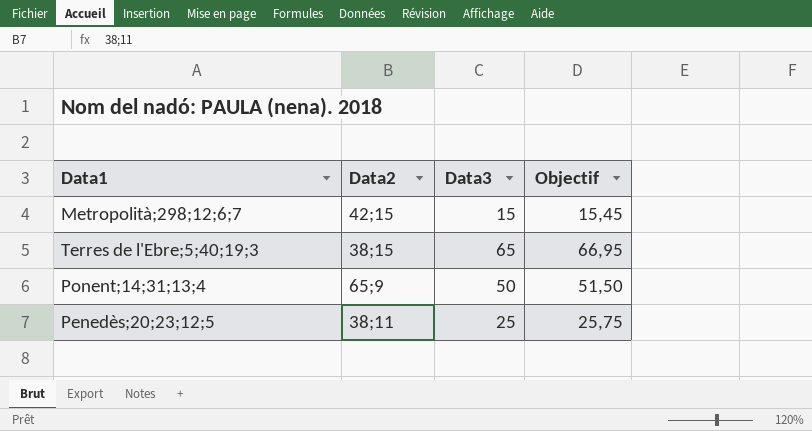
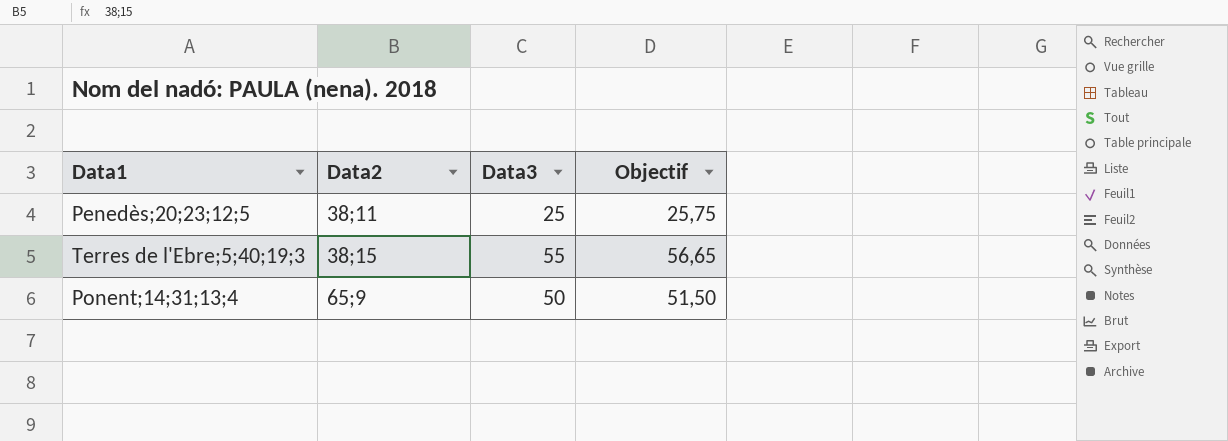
row order: none -> Data2 ascending
row Metropolità;298;12;6;7: 42;15 | 15 | 15,45 -> none
Terres de l'Ebre;5;40;19;3 | Data3: 65 -> 55
Terres de l'Ebre;5;40;19;3 | Objectif: 66,95 -> 56,65

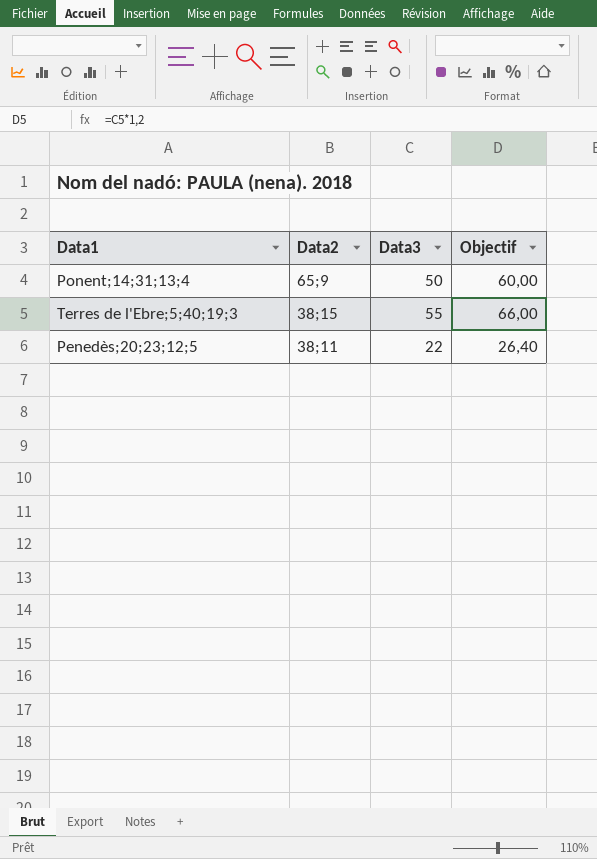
row order: Data2 ascending -> Data2 descending
column Objectif | formula: [Data3] * 1,03 -> [Data3] * 1,2
Penedès;20;23;12;5 | Data3: 25 -> 22

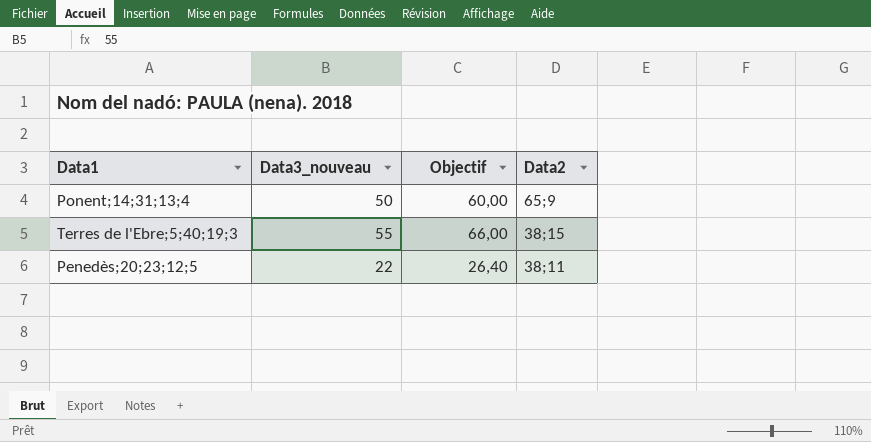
column name: Data3 -> Data3_nouveau
column Data2 | position: 2 -> 4

